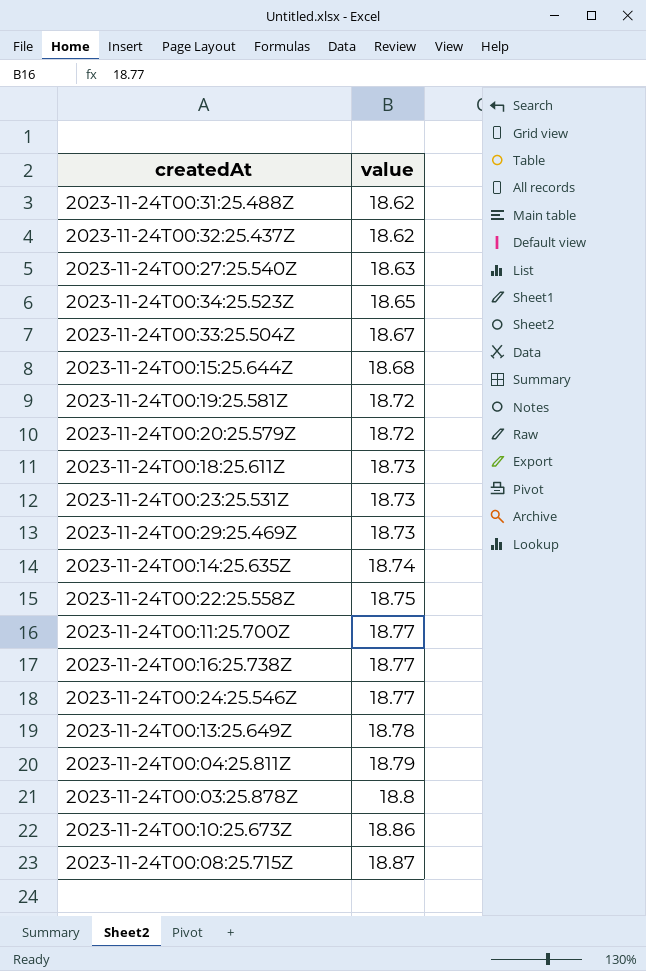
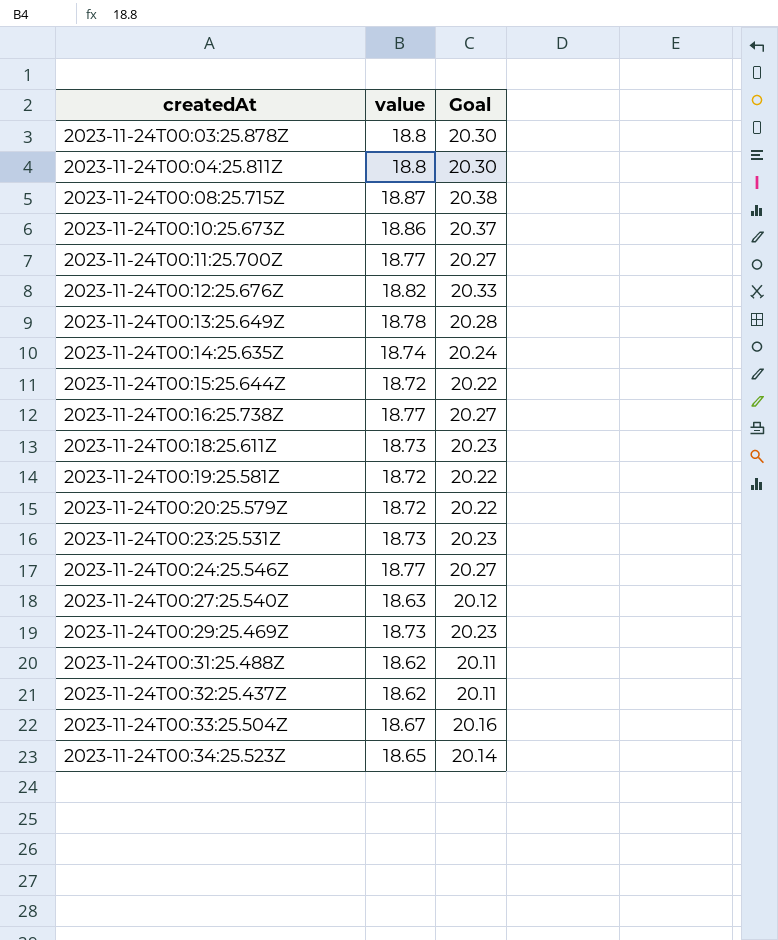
row order: value ascending -> createdAt ascending
column Goal | formula: none -> [value] * 1.08
row 2023-11-24T00:22:25.558Z: 18.75 -> none
2023-11-24T00:04:25.811Z | value: 18.79 -> 18.8
row 2023-11-24T00:12:25.676Z: none -> 18.82 | 20.33
2023-11-24T00:15:25.644Z | value: 18.68 -> 18.72

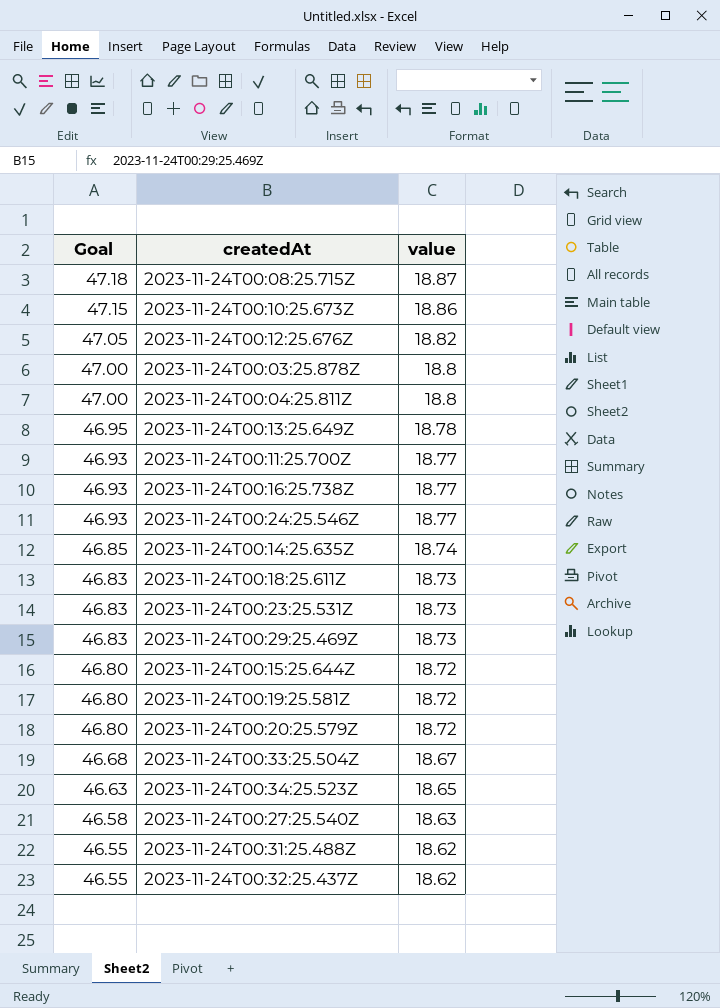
row order: createdAt ascending -> Goal descending
column Goal | formula: [value] * 1.08 -> [value] * 2.5
column Goal | position: 3 -> 1

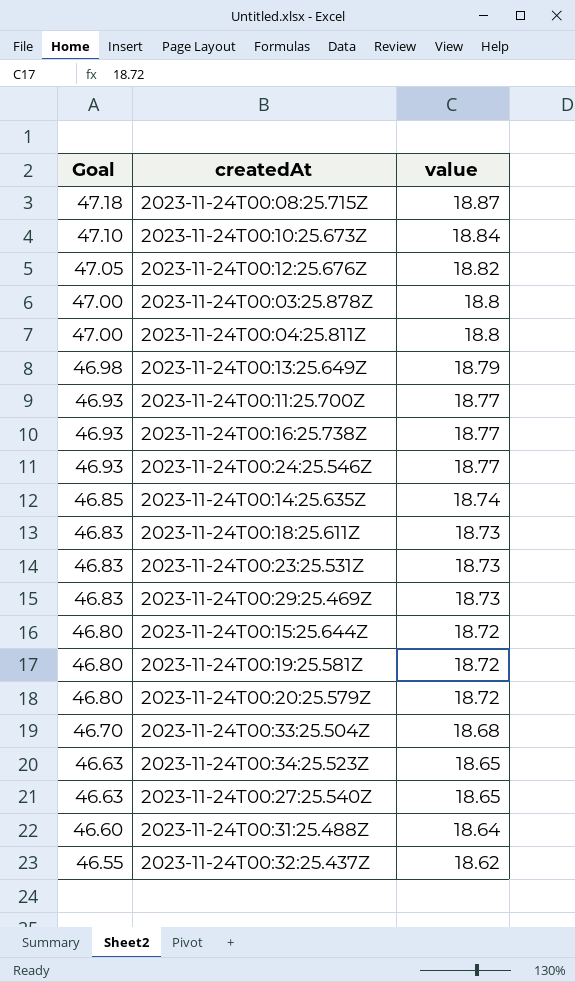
2023-11-24T00:10:25.673Z | Goal: 47.15 -> 47.10
2023-11-24T00:10:25.673Z | value: 18.86 -> 18.84
2023-11-24T00:13:25.649Z | Goal: 46.95 -> 46.98
2023-11-24T00:13:25.649Z | value: 18.78 -> 18.79
2023-11-24T00:33:25.504Z | Goal: 46.68 -> 46.70
2023-11-24T00:33:25.504Z | value: 18.67 -> 18.68
2023-11-24T00:27:25.540Z | Goal: 46.58 -> 46.63
2023-11-24T00:27:25.540Z | value: 18.63 -> 18.65
2023-11-24T00:31:25.488Z | Goal: 46.55 -> 46.60
2023-11-24T00:31:25.488Z | value: 18.62 -> 18.64

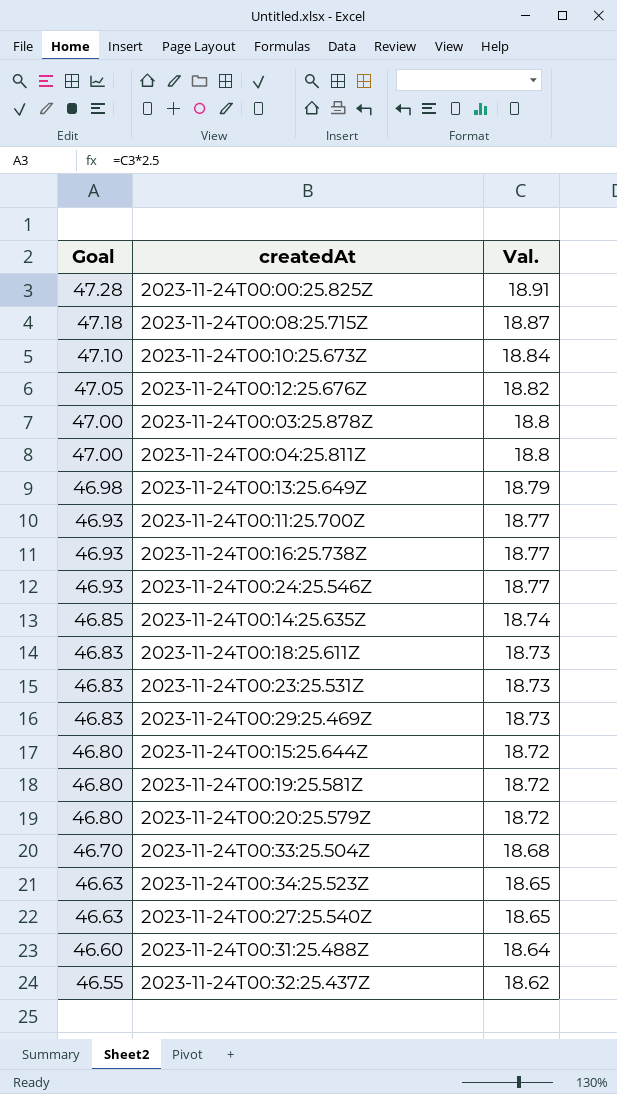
column name: value -> Val.
row 2023-11-24T00:00:25.825Z: none -> 47.28 | 18.91

